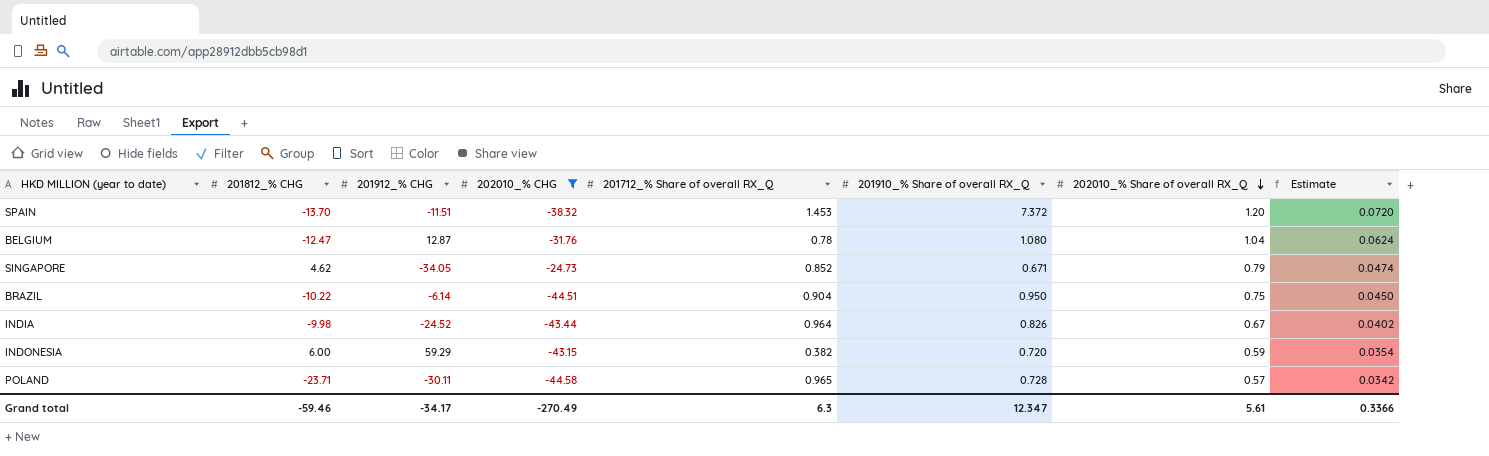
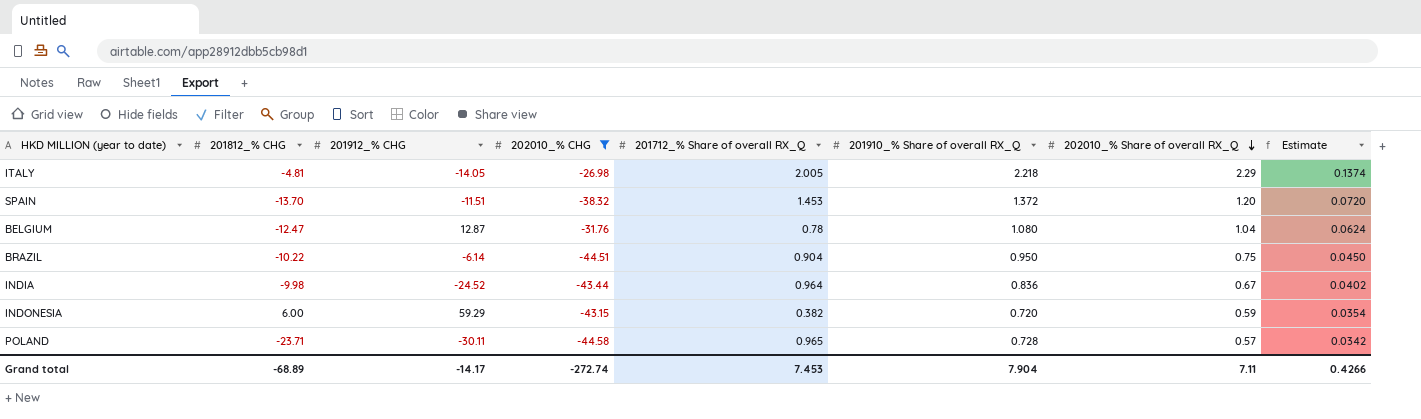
row SINGAPORE: 4.62 | -34.05 | -24.73 | 0.852 | 0.671 | 0.79 | 0.0474 -> none
row ITALY: none -> -4.81 | -14.05 | -26.98 | 2.005 | 2.218 | 2.29 | 0.1374
SPAIN | 201910_% Share of overall RX_Q: 7.372 -> 1.372
INDIA | 201910_% Share of overall RX_Q: 0.826 -> 0.836
Grand total | 201812_% CHG: -59.46 -> -68.89
Grand total | 201912_% CHG: -34.17 -> -14.17
Grand total | 202010_% CHG: -270.49 -> -272.74
Grand total | 201712_% Share of overall RX_Q: 6.3 -> 7.453
Grand total | 201910_% Share of overall RX_Q: 12.347 -> 7.904
Grand total | 202010_% Share of overall RX_Q: 5.61 -> 7.11
Grand total | Estimate: 0.3366 -> 0.4266

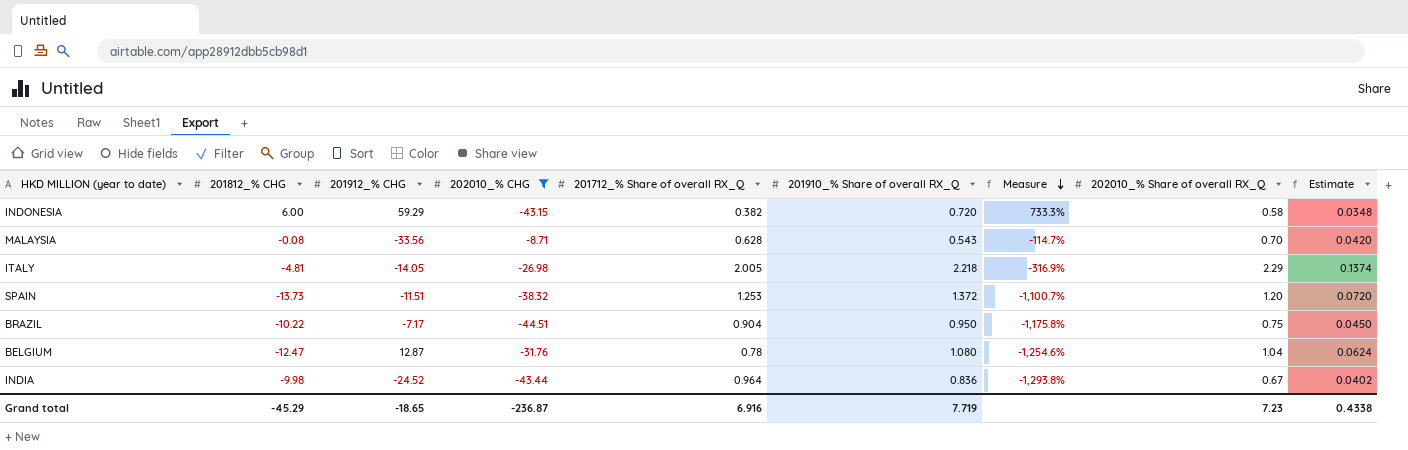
row order: 202010_% Share of overall RX_Q descending -> Measure descending
column Measure | formula: none -> ([201812_% CHG] - [201910_% Share of overall RX_Q]) / [201910_% Share of overall RX_Q]
row POLAND: -23.71 | -30.11 | -44.58 | 0.965 | 0.728 | 0.57 | 0.0342 -> none
INDONESIA | 202010_% Share of overall RX_Q: 0.59 -> 0.58
INDONESIA | Estimate: 0.0354 -> 0.0348
row MALAYSIA: none -> -0.08 | -33.56 | -8.71 | 0.628 | 0.543 | -114.7% | 0.70 | 0.0420
SPAIN | 201812_% CHG: -13.70 -> -13.73
SPAIN | 201712_% Share of overall RX_Q: 1.453 -> 1.253
BRAZIL | 201912_% CHG: -6.14 -> -7.17
Grand total | 201812_% CHG: -68.89 -> -45.29
Grand total | 201912_% CHG: -14.17 -> -18.65
Grand total | 202010_% CHG: -272.74 -> -236.87
Grand total | 201712_% Share of overall RX_Q: 7.453 -> 6.916
Grand total | 201910_% Share of overall RX_Q: 7.904 -> 7.719
Grand total | 202010_% Share of overall RX_Q: 7.11 -> 7.23
Grand total | Estimate: 0.4266 -> 0.4338

